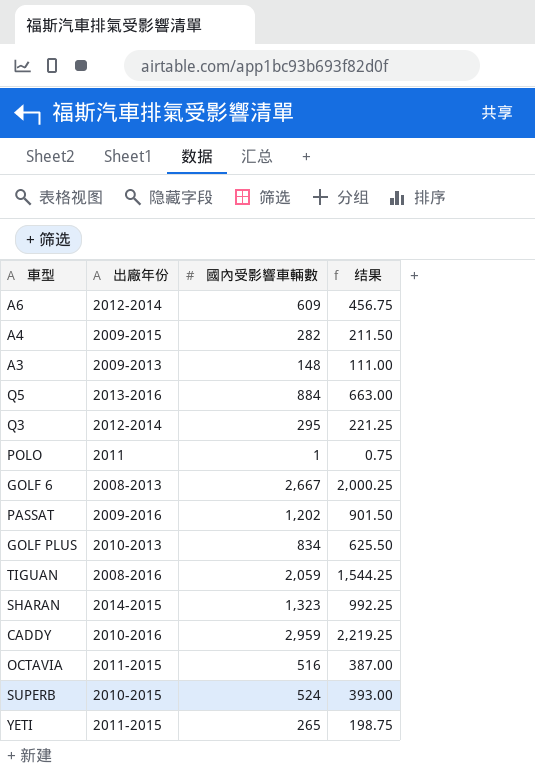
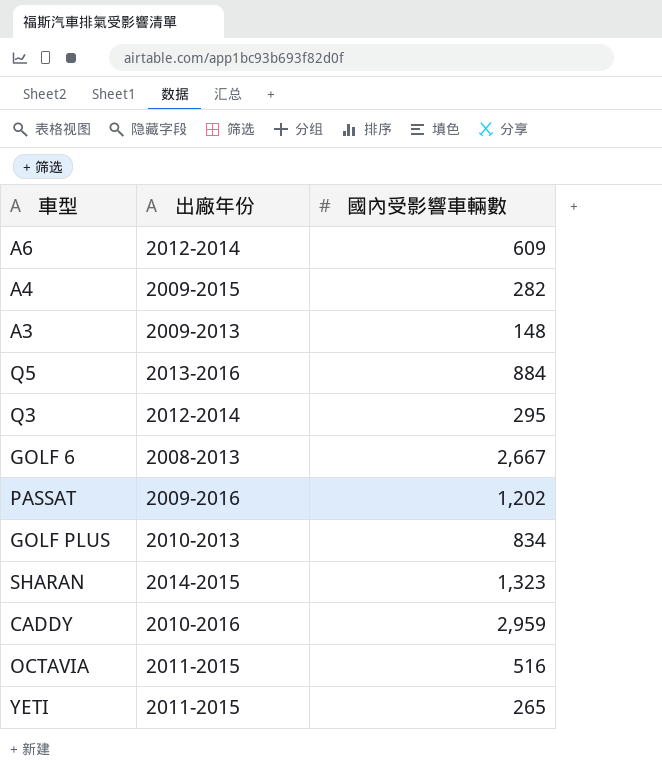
column 结果 | formula: [國內受影響車輛數] * 0.75 -> none
row POLO: 2011 | 1 | 0.75 -> none
row TIGUAN: 2008-2016 | 2,059 | 1,544.25 -> none
row SUPERB: 2010-2015 | 524 | 393.00 -> none

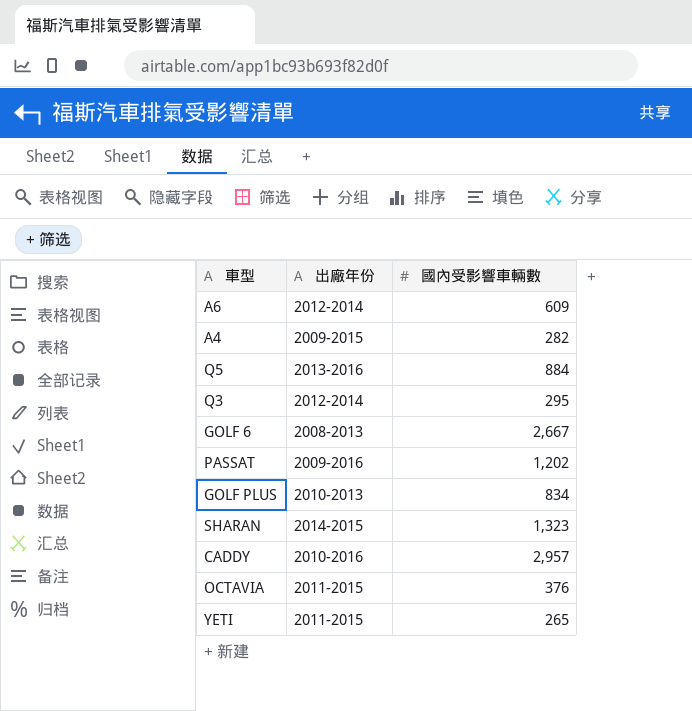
row A3: 2009-2013 | 148 -> none
CADDY | 國內受影響車輛數: 2,959 -> 2,957
OCTAVIA | 國內受影響車輛數: 516 -> 376

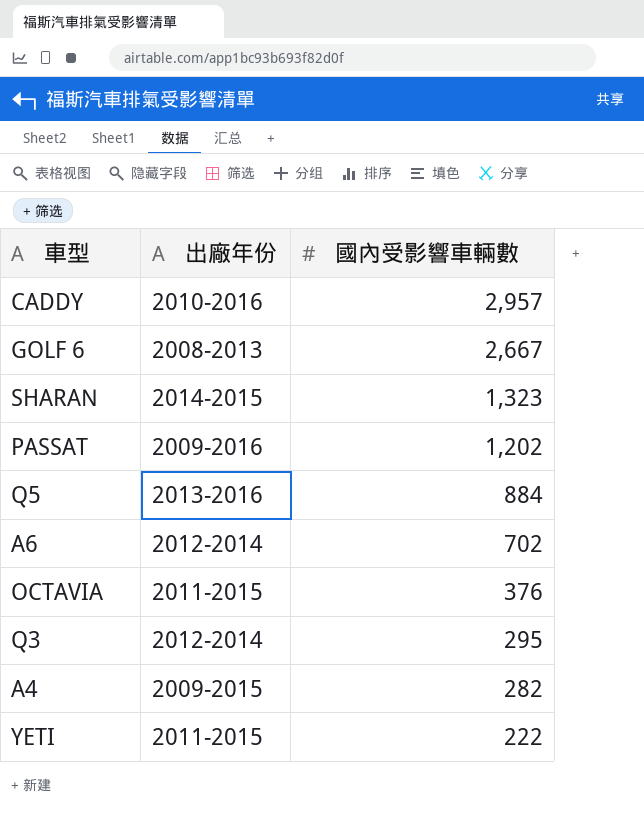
row order: none -> 國內受影響車輛數 descending
row GOLF PLUS: 2010-2013 | 834 -> none
A6 | 國內受影響車輛數: 609 -> 702
YETI | 國內受影響車輛數: 265 -> 222

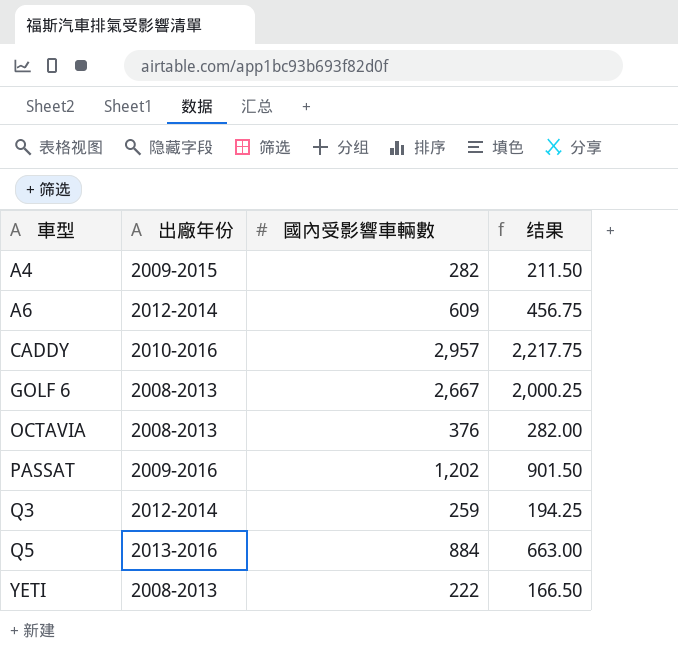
row order: 國內受影響車輛數 descending -> 車型 ascending
column 结果 | formula: none -> [國內受影響車輛數] * 0.75
row SHARAN: 2014-2015 | 1,323 -> none
A6 | 國內受影響車輛數: 702 -> 609
OCTAVIA | 出廠年份: 2011-2015 -> 2008-2013
Q3 | 國內受影響車輛數: 295 -> 259
YETI | 出廠年份: 2011-2015 -> 2008-2013

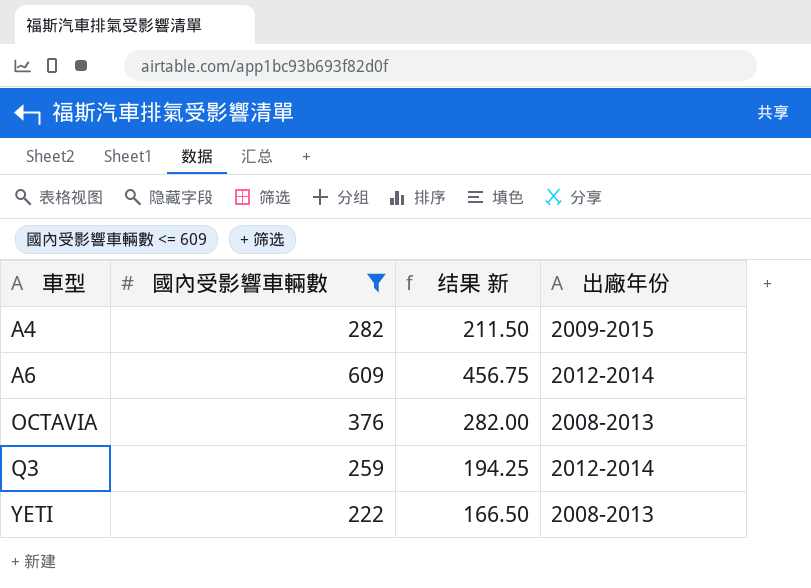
filter: none -> 國內受影響車輛數 <= 609
column name: 结果 -> 结果 新
column 出廠年份 | position: 2 -> 4

